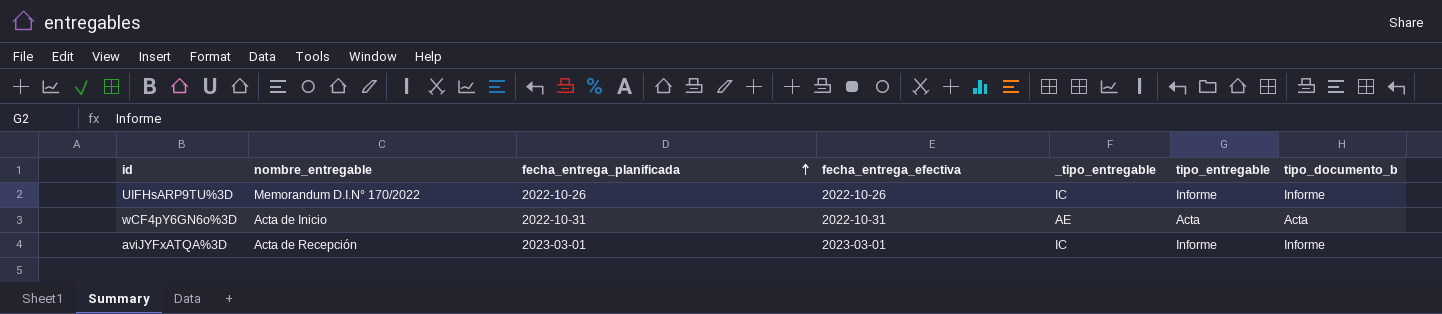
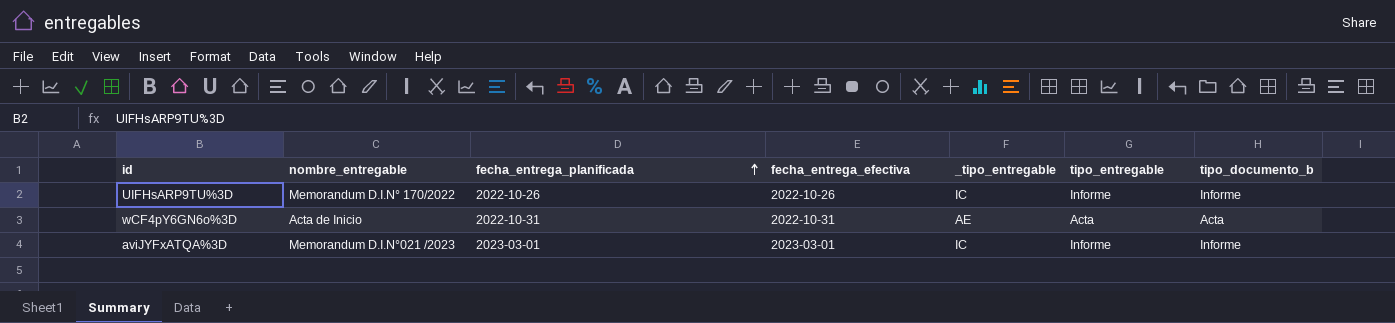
aviJYFxATQA%3D | nombre_entregable: Acta de Recepción -> Memorandum D.I.N°021 /2023

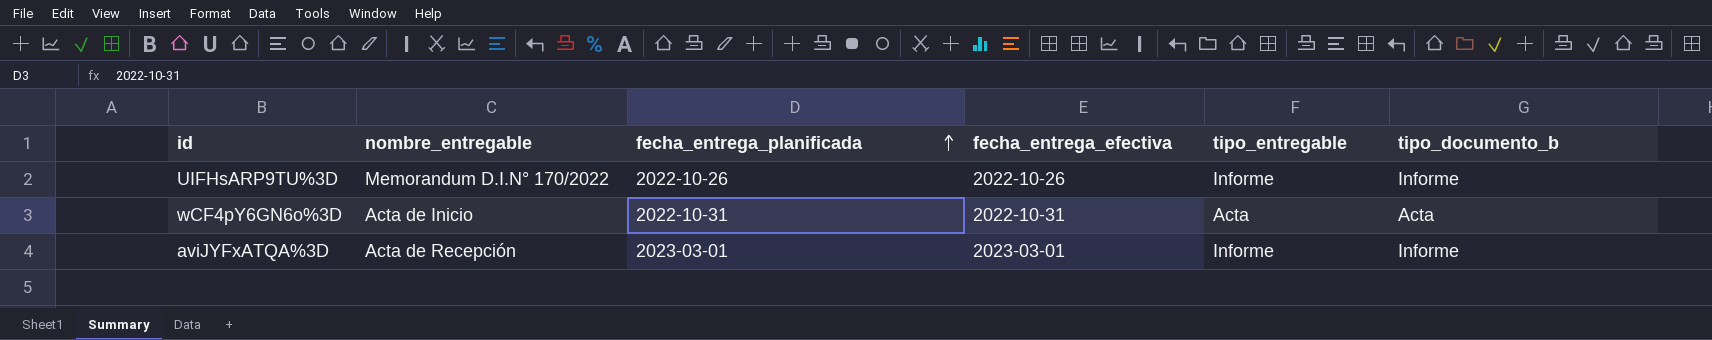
column _tipo_entregable | position: 5 -> none
aviJYFxATQA%3D | nombre_entregable: Memorandum D.I.N°021 /2023 -> Acta de Recepción

